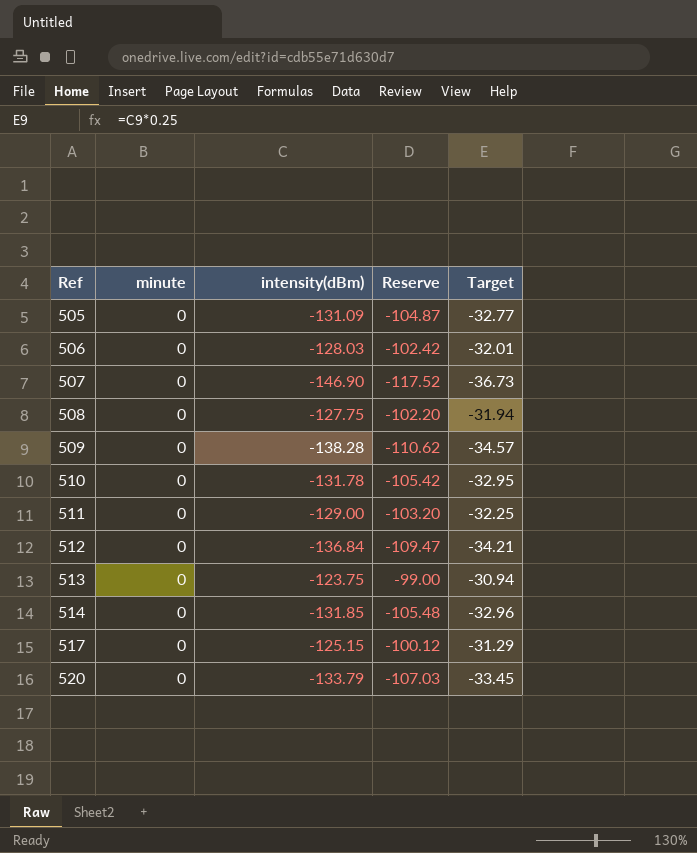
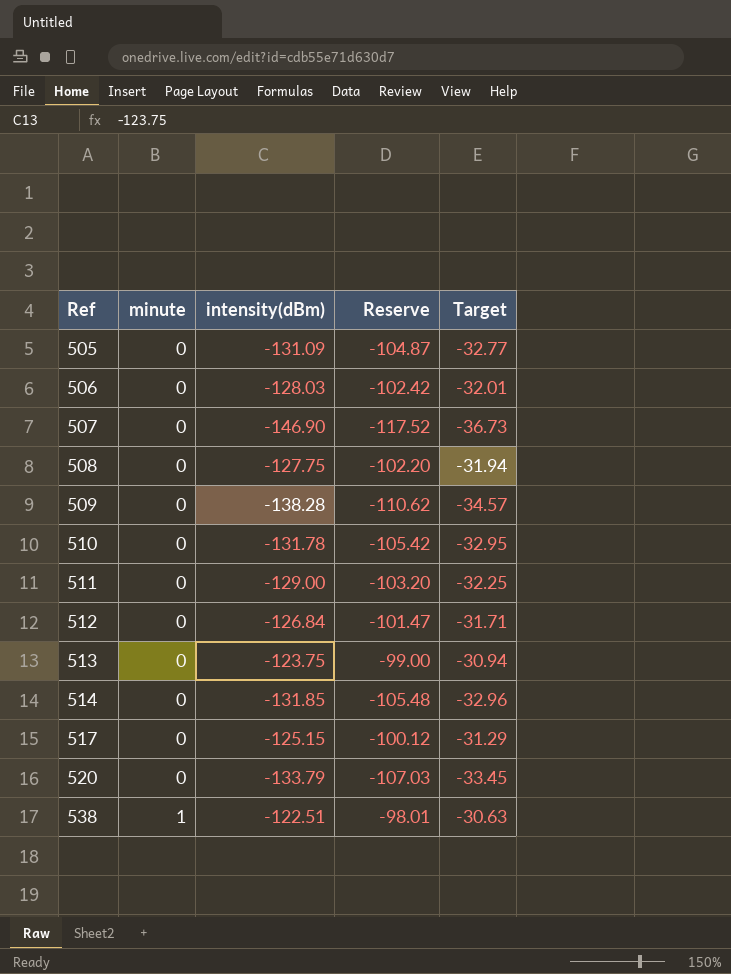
512 | intensity(dBm): -136.84 -> -126.84
512 | Reserve: -109.47 -> -101.47
512 | Target: -34.21 -> -31.71
row 538: none -> 1 | -122.51 | -98.01 | -30.63

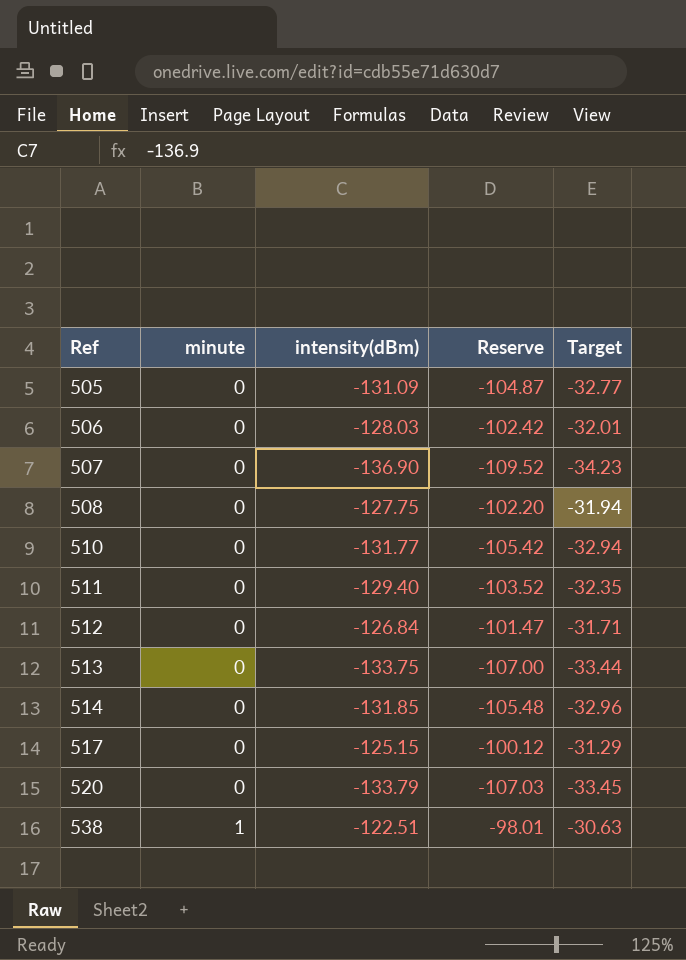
row 509: 0 | -138.28 | -110.62 | -34.57 -> none
507 | intensity(dBm): -146.90 -> -136.90
507 | Reserve: -117.52 -> -109.52
507 | Target: -36.73 -> -34.23
510 | intensity(dBm): -131.78 -> -131.77
510 | Target: -32.95 -> -32.94
511 | intensity(dBm): -129.00 -> -129.40
511 | Reserve: -103.20 -> -103.52
511 | Target: -32.25 -> -32.35
513 | intensity(dBm): -123.75 -> -133.75
513 | Reserve: -99.00 -> -107.00
513 | Target: -30.94 -> -33.44

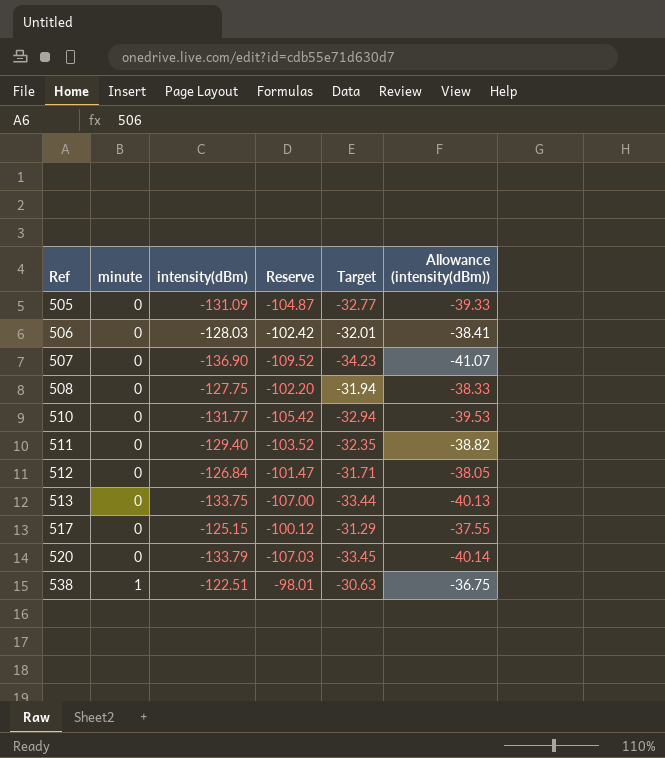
column Allowance (intensity(dBm)) | formula: none -> [intensity(dBm)] * 0.3
row 514: 0 | -131.85 | -105.48 | -32.96 -> none

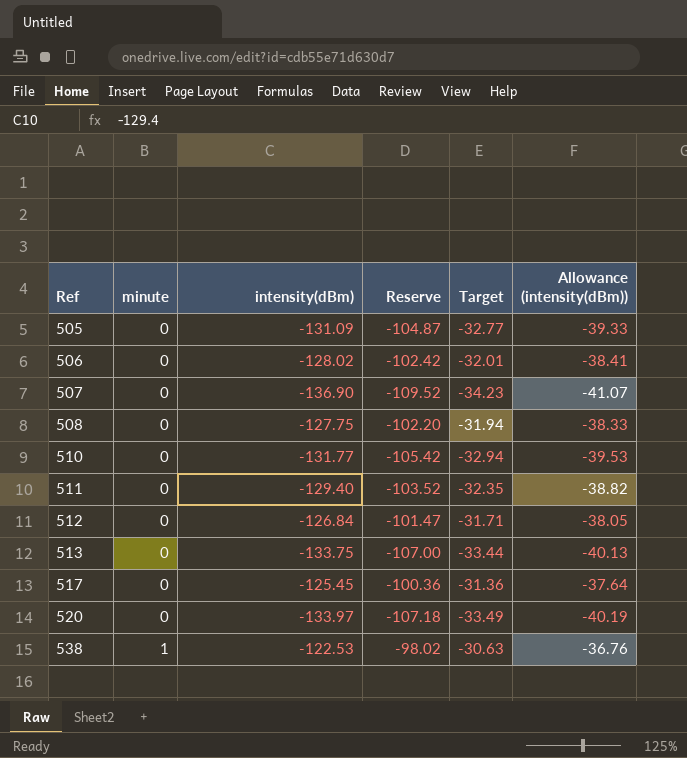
506 | intensity(dBm): -128.03 -> -128.02
517 | intensity(dBm): -125.15 -> -125.45
517 | Reserve: -100.12 -> -100.36
517 | Target: -31.29 -> -31.36
517 | Allowance (intensity(dBm)): -37.55 -> -37.64
520 | intensity(dBm): -133.79 -> -133.97
520 | Reserve: -107.03 -> -107.18
520 | Target: -33.45 -> -33.49
520 | Allowance (intensity(dBm)): -40.14 -> -40.19
538 | intensity(dBm): -122.51 -> -122.53
538 | Reserve: -98.01 -> -98.02
538 | Allowance (intensity(dBm)): -36.75 -> -36.76

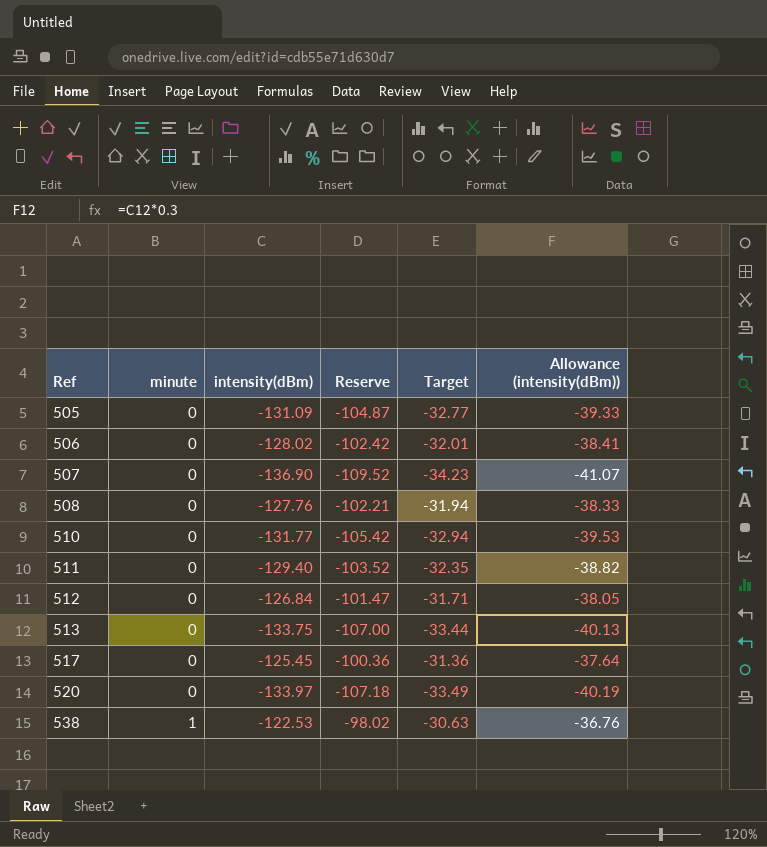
508 | intensity(dBm): -127.75 -> -127.76
508 | Reserve: -102.20 -> -102.21

